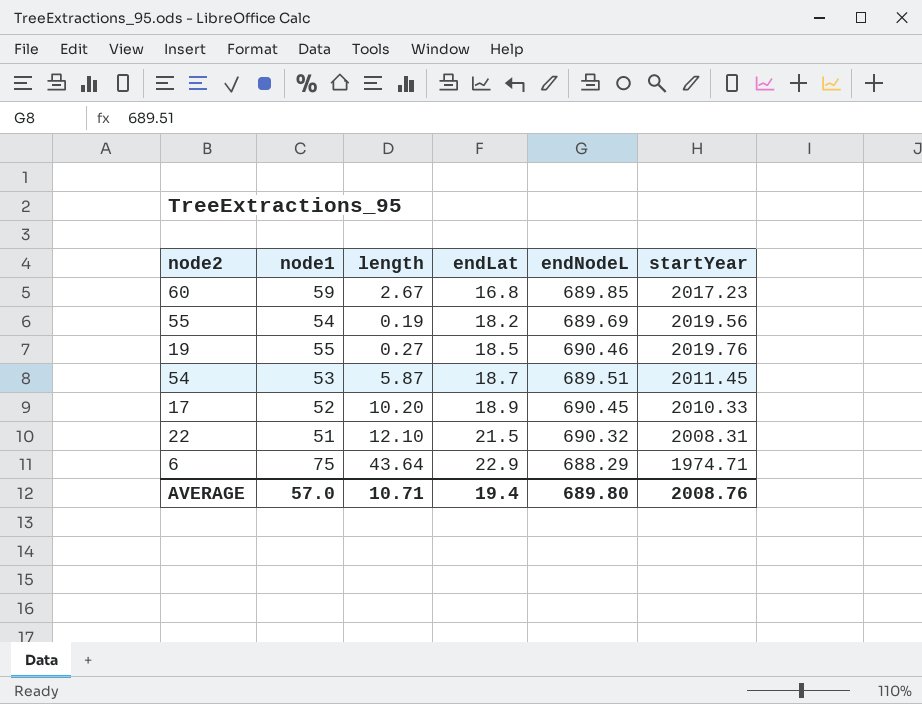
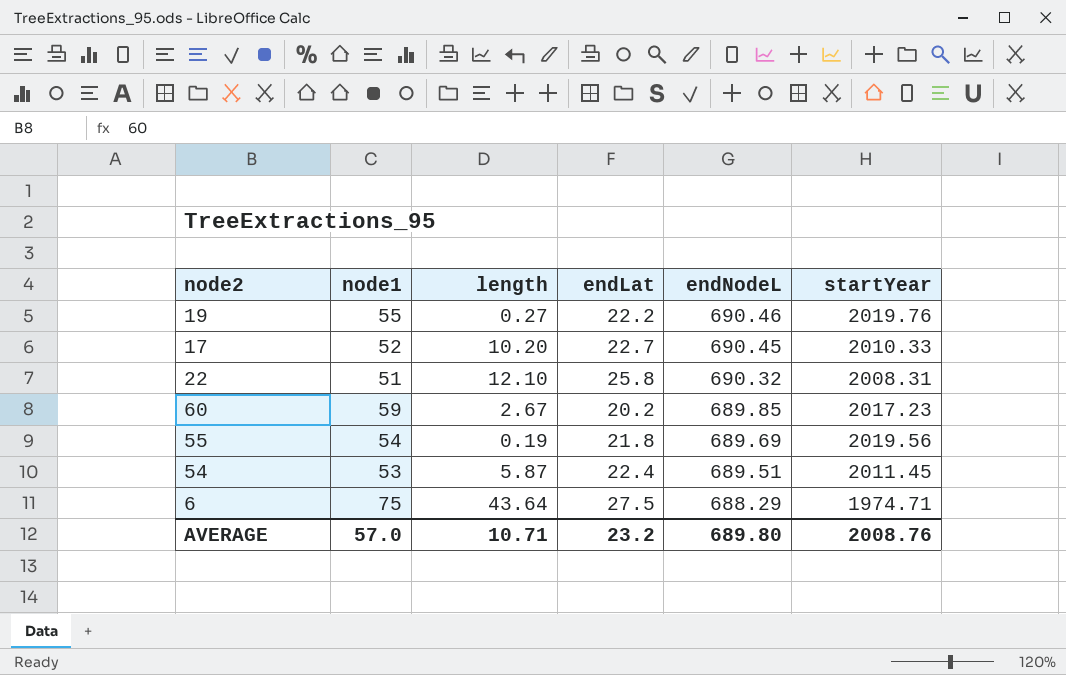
row order: endLat ascending -> endNodeL descending
19 | endLat: 18.5 -> 22.2
17 | endLat: 18.9 -> 22.7
22 | endLat: 21.5 -> 25.8
60 | endLat: 16.8 -> 20.2
55 | endLat: 18.2 -> 21.8
54 | endLat: 18.7 -> 22.4
6 | endLat: 22.9 -> 27.5
AVERAGE | endLat: 19.4 -> 23.2

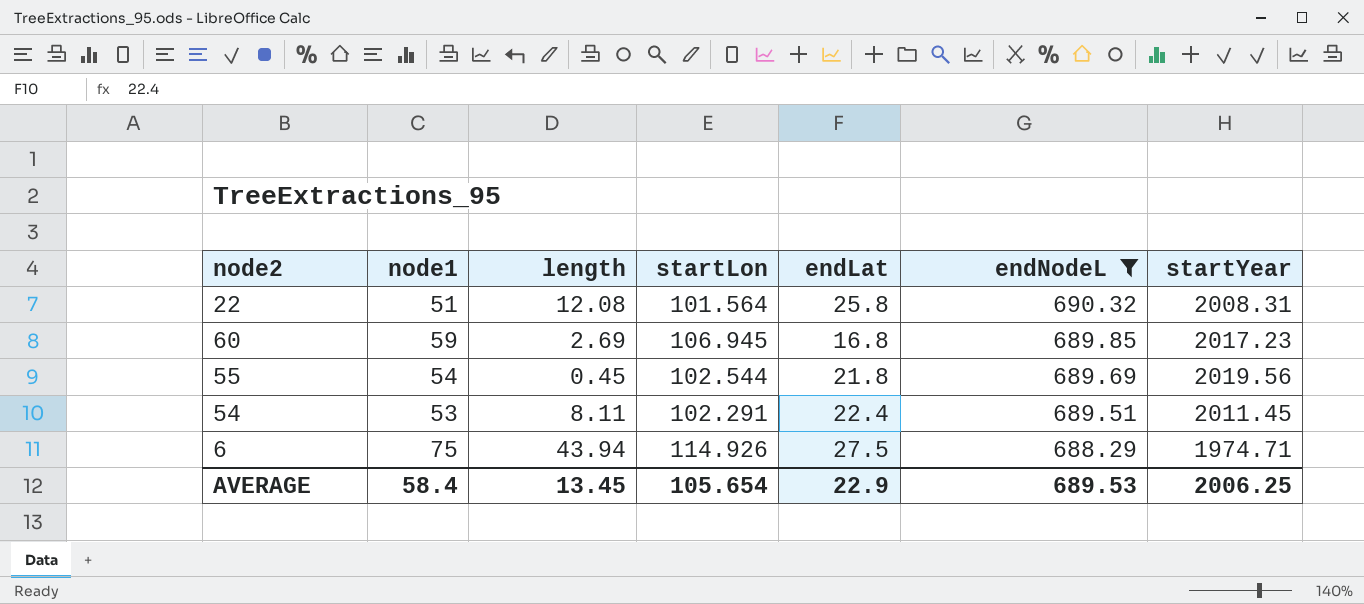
filter: none -> endNodeL <= 690.32
column startLon | position: none -> 4
22 | length: 12.10 -> 12.08
60 | length: 2.67 -> 2.69
60 | endLat: 20.2 -> 16.8
55 | length: 0.19 -> 0.45
54 | length: 5.87 -> 8.11
6 | length: 43.64 -> 43.94
AVERAGE | node1: 57.0 -> 58.4
AVERAGE | length: 10.71 -> 13.45
AVERAGE | endLat: 23.2 -> 22.9
AVERAGE | endNodeL: 689.80 -> 689.53
AVERAGE | startYear: 2008.76 -> 2006.25

